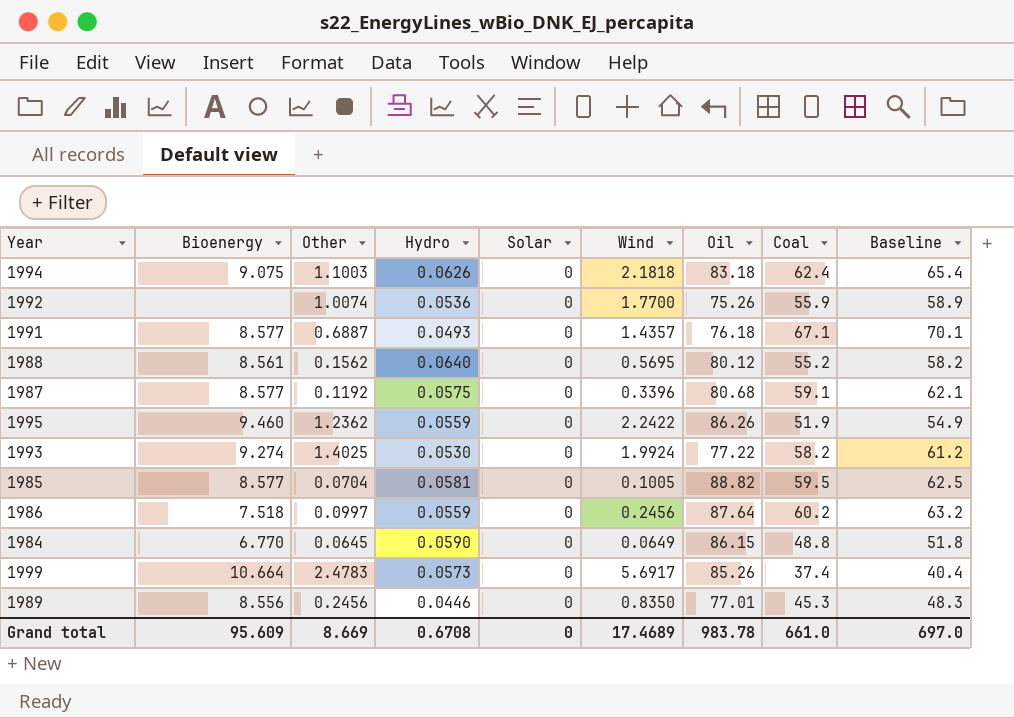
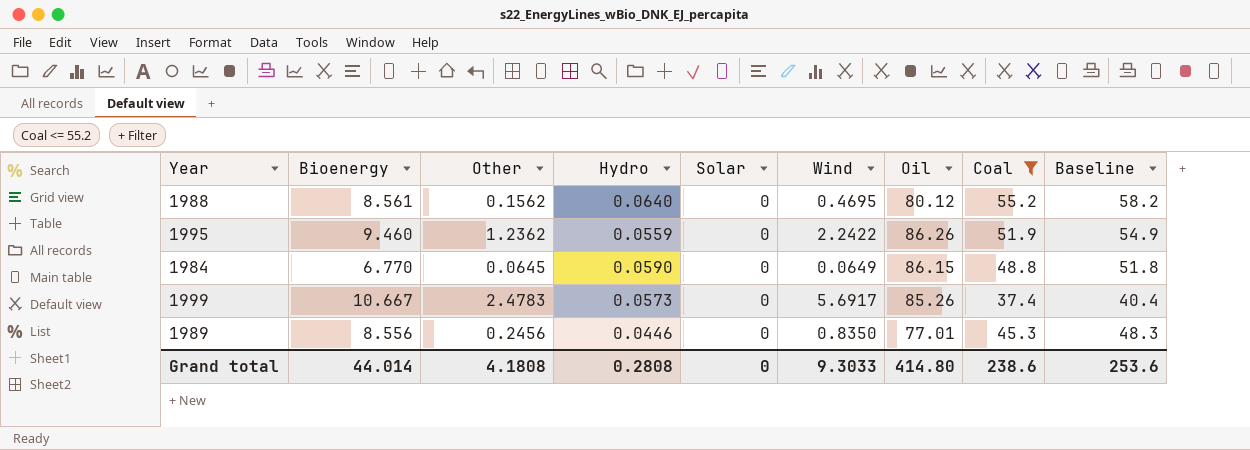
filter: none -> Coal <= 55.2
1988 | Wind: 0.5695 -> 0.4695
1999 | Bioenergy: 10.664 -> 10.667
Grand total | Bioenergy: 95.609 -> 44.014
Grand total | Other: 8.669 -> 4.1808
Grand total | Hydro: 0.6708 -> 0.2808
Grand total | Wind: 17.4689 -> 9.3033
Grand total | Oil: 983.78 -> 414.80
Grand total | Coal: 661.0 -> 238.6
Grand total | Baseline: 697.0 -> 253.6

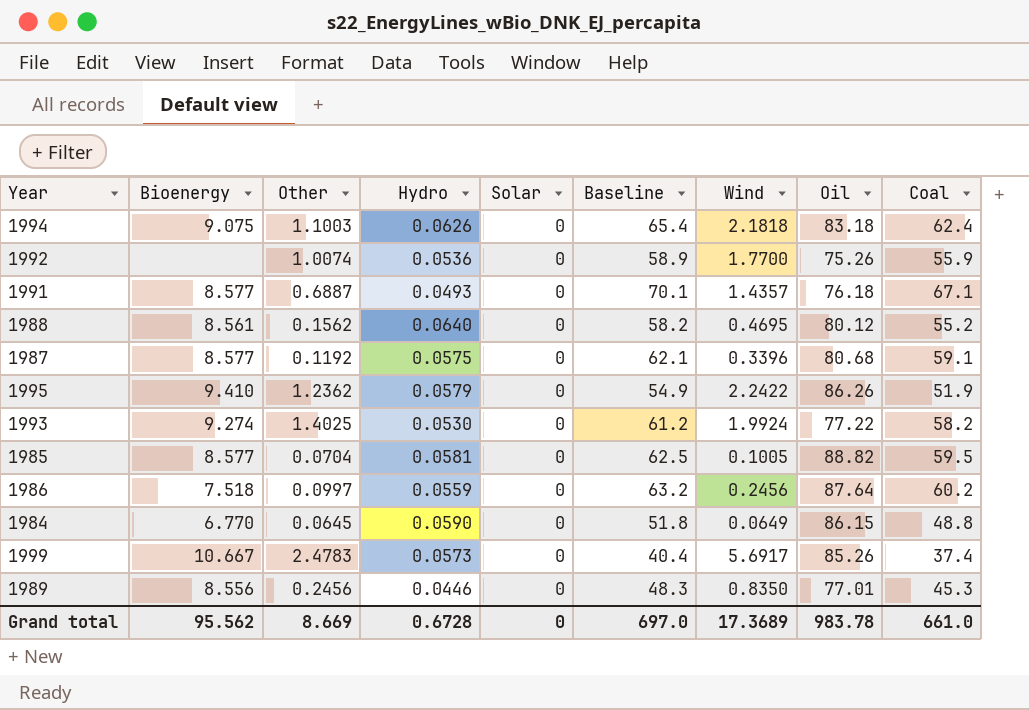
filter: Coal <= 55.2 -> none
column Baseline | position: 9 -> 6
1995 | Bioenergy: 9.460 -> 9.410
1995 | Hydro: 0.0559 -> 0.0579
Grand total | Bioenergy: 44.014 -> 95.562
Grand total | Other: 4.1808 -> 8.669
Grand total | Hydro: 0.2808 -> 0.6728
Grand total | Baseline: 253.6 -> 697.0
Grand total | Wind: 9.3033 -> 17.3689
Grand total | Oil: 414.80 -> 983.78
Grand total | Coal: 238.6 -> 661.0

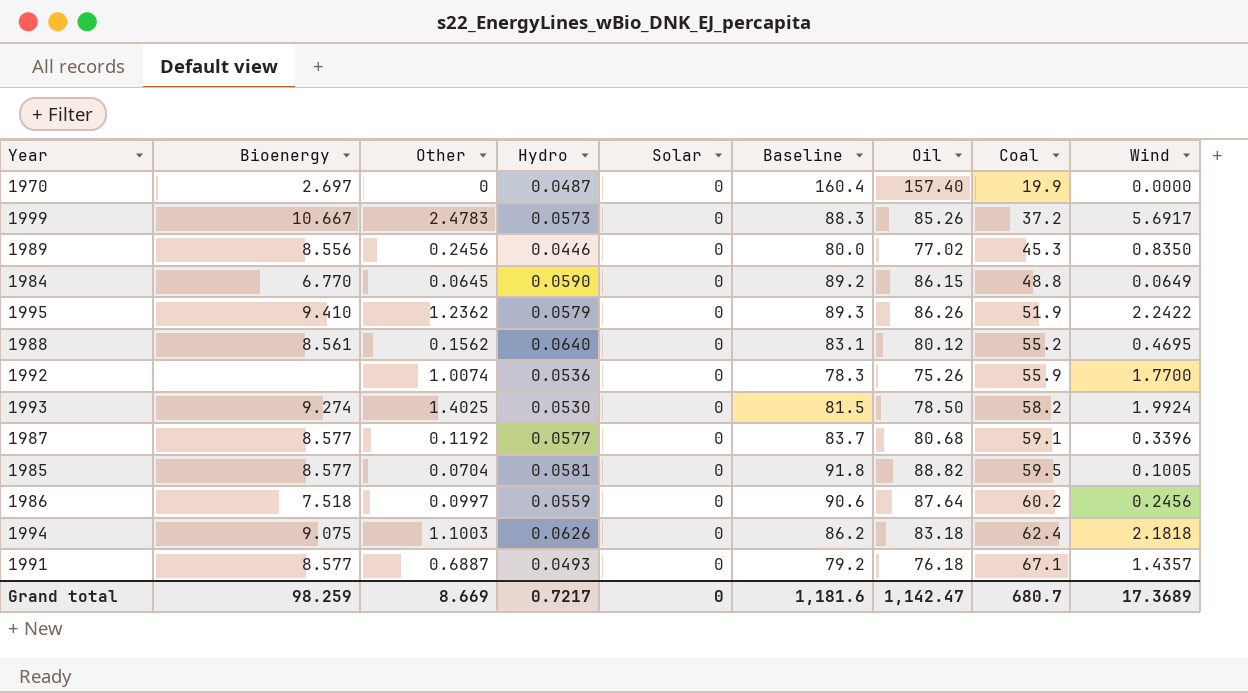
row order: none -> Coal ascending
column Baseline | formula: [Coal] + 3 -> [Oil] + 3
column Wind | position: 7 -> 9
row 1970: none -> 2.697 | 0 | 0.0487 | 0 | 160.4 | 157.40 | 19.9 | 0.0000
1999 | Coal: 37.4 -> 37.2
1989 | Oil: 77.01 -> 77.02
1993 | Oil: 77.22 -> 78.50
1987 | Hydro: 0.0575 -> 0.0577
Grand total | Bioenergy: 95.562 -> 98.259
Grand total | Hydro: 0.6728 -> 0.7217
Grand total | Baseline: 697.0 -> 1,181.6
Grand total | Oil: 983.78 -> 1,142.47
Grand total | Coal: 661.0 -> 680.7

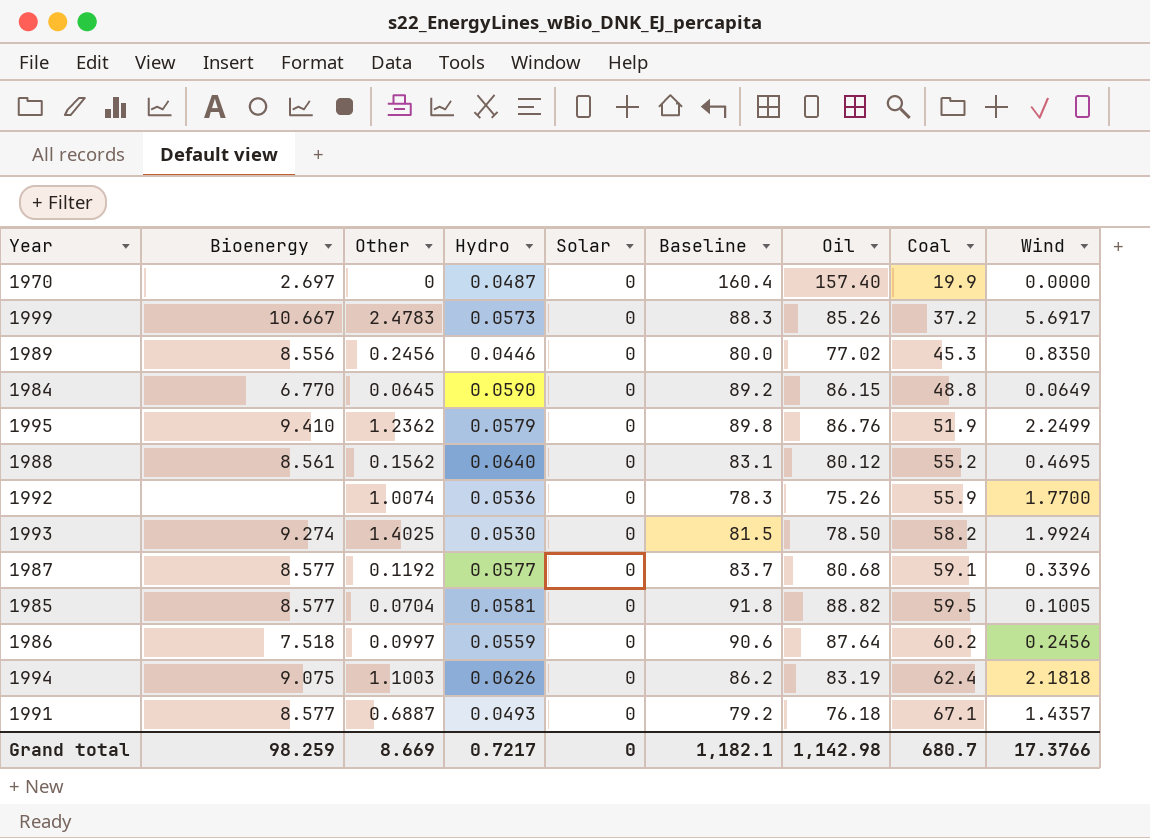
1995 | Baseline: 89.3 -> 89.8
1995 | Oil: 86.26 -> 86.76
1995 | Wind: 2.2422 -> 2.2499
1994 | Oil: 83.18 -> 83.19
Grand total | Baseline: 1,181.6 -> 1,182.1
Grand total | Oil: 1,142.47 -> 1,142.98
Grand total | Wind: 17.3689 -> 17.3766

